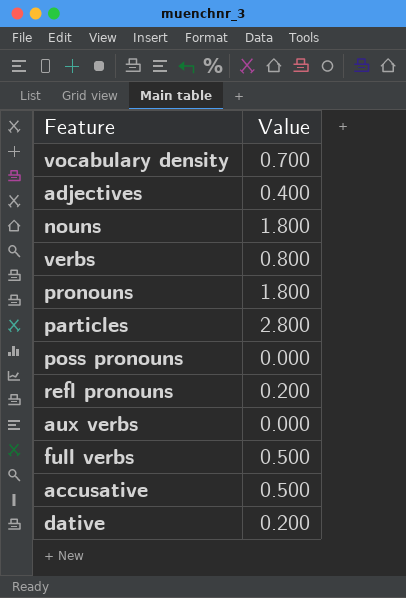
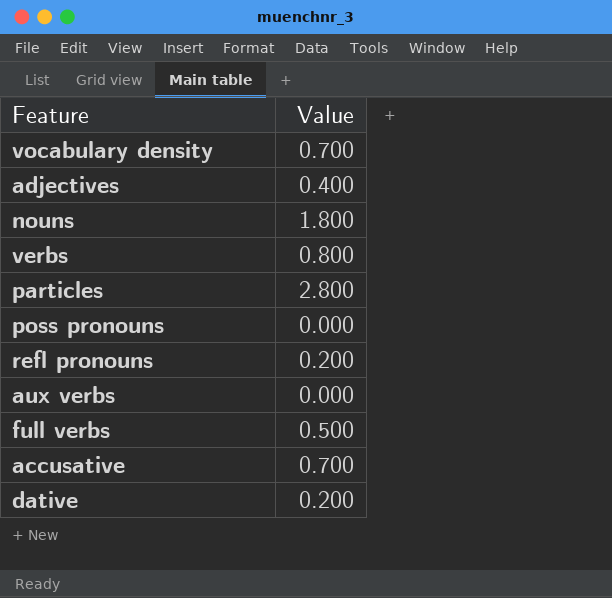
row pronouns: 1.800 -> none
accusative | Value: 0.500 -> 0.700

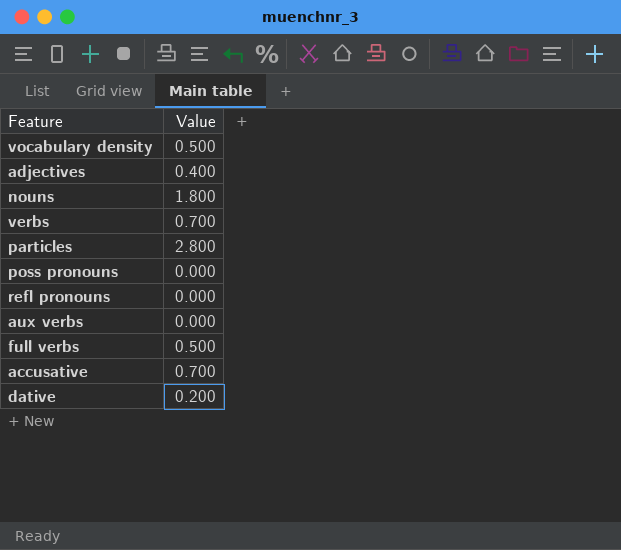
vocabulary density | Value: 0.700 -> 0.500
verbs | Value: 0.800 -> 0.700
refl pronouns | Value: 0.200 -> 0.000

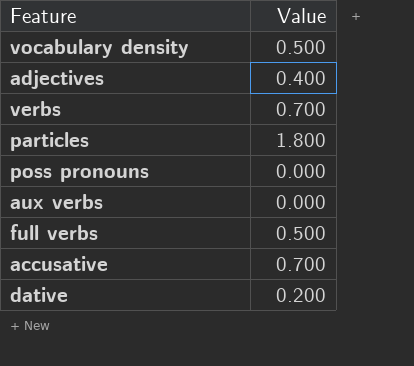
row nouns: 1.800 -> none
row refl pronouns: 0.000 -> none
particles | Value: 2.800 -> 1.800

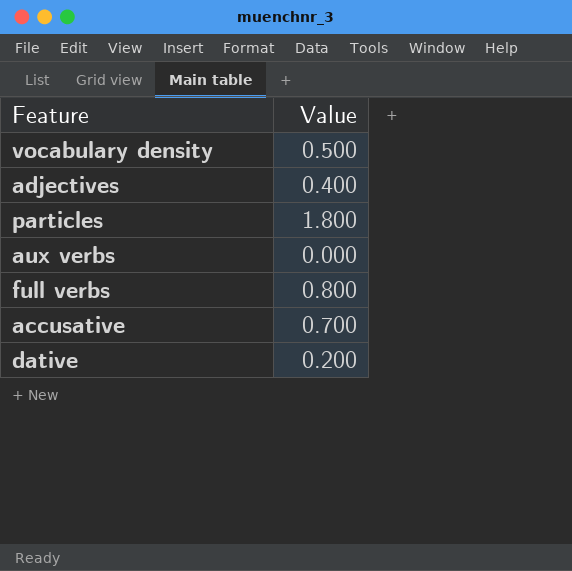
row verbs: 0.700 -> none
row poss pronouns: 0.000 -> none
full verbs | Value: 0.500 -> 0.800

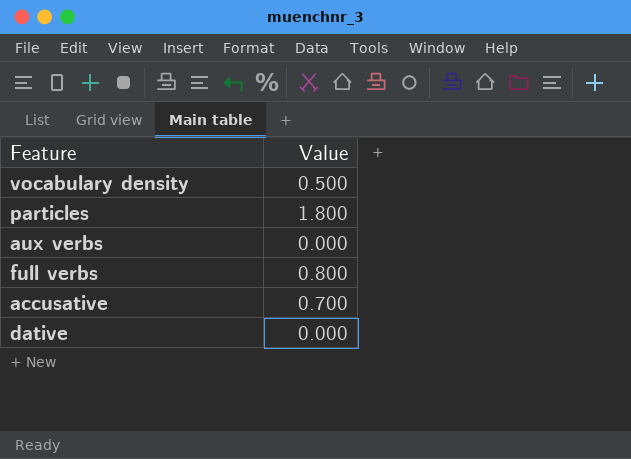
row adjectives: 0.400 -> none
dative | Value: 0.200 -> 0.000

